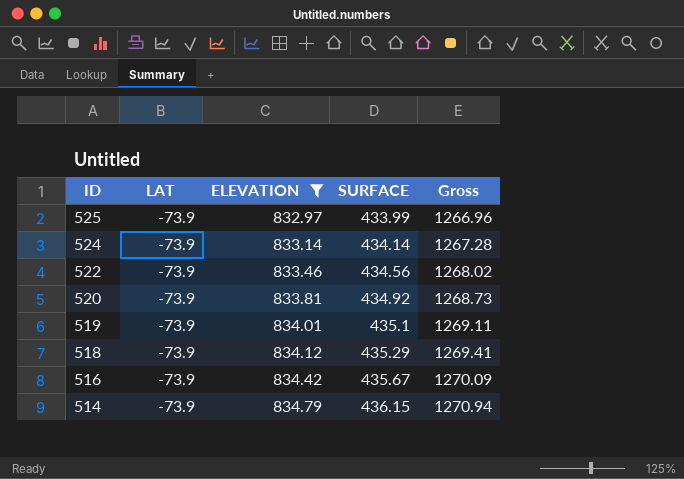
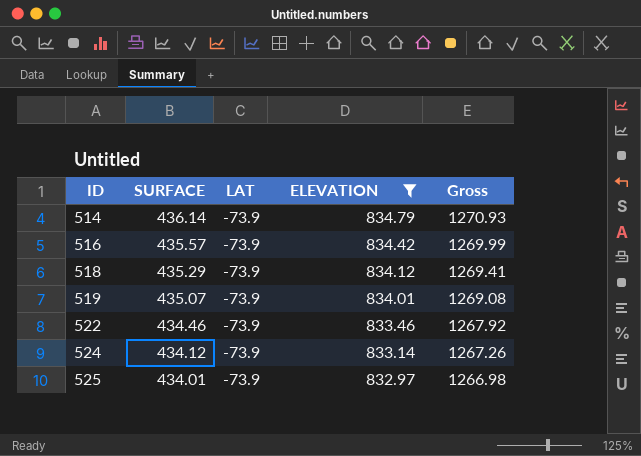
row order: ID descending -> ID ascending
column SURFACE | position: 4 -> 2
row 520: -73.9 | 833.81 | 434.92 | 1268.73 -> none
514 | SURFACE: 436.15 -> 436.14
514 | Gross: 1270.94 -> 1270.93
516 | SURFACE: 435.67 -> 435.57
516 | Gross: 1270.09 -> 1269.99
519 | SURFACE: 435.1 -> 435.07
519 | Gross: 1269.11 -> 1269.08
522 | SURFACE: 434.56 -> 434.46
522 | Gross: 1268.02 -> 1267.92
524 | SURFACE: 434.14 -> 434.12
524 | Gross: 1267.28 -> 1267.26
525 | SURFACE: 433.99 -> 434.01
525 | Gross: 1266.96 -> 1266.98

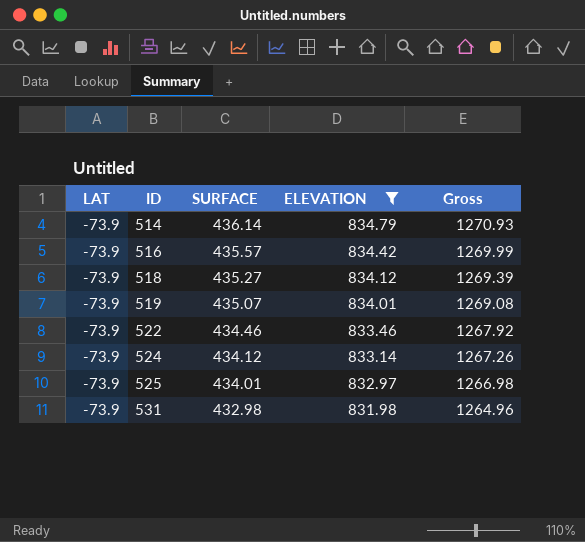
column LAT | position: 3 -> 1
518 | SURFACE: 435.29 -> 435.27
518 | Gross: 1269.41 -> 1269.39
row 531: none -> -73.9 | 432.98 | 831.98 | 1264.96

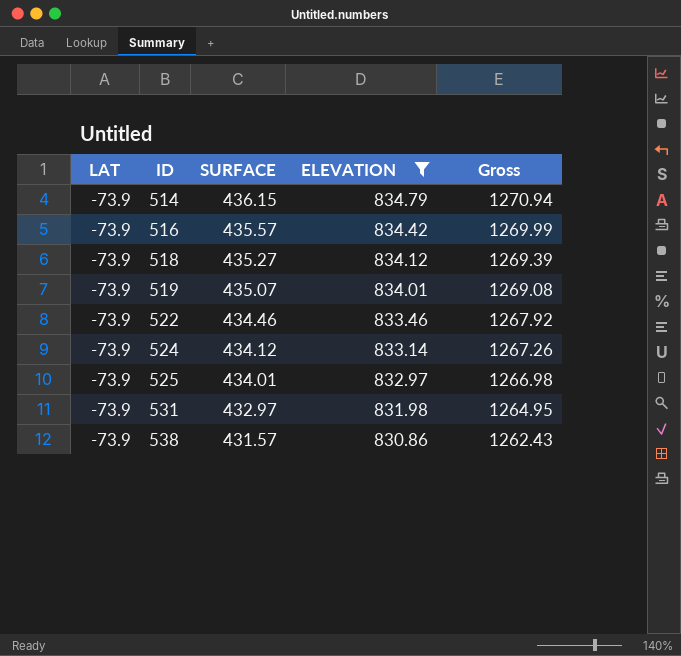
514 | SURFACE: 436.14 -> 436.15
514 | Gross: 1270.93 -> 1270.94
531 | SURFACE: 432.98 -> 432.97
531 | Gross: 1264.96 -> 1264.95
row 538: none -> -73.9 | 431.57 | 830.86 | 1262.43

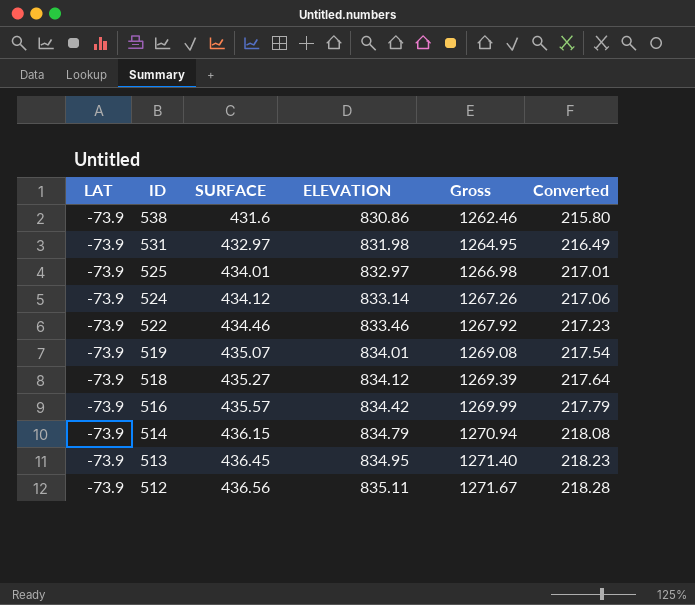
filter: ELEVATION <= 834.79 -> none
row order: ID ascending -> ID descending
column Converted | formula: none -> [SURFACE] * 0.5
538 | SURFACE: 431.57 -> 431.6
538 | Gross: 1262.43 -> 1262.46

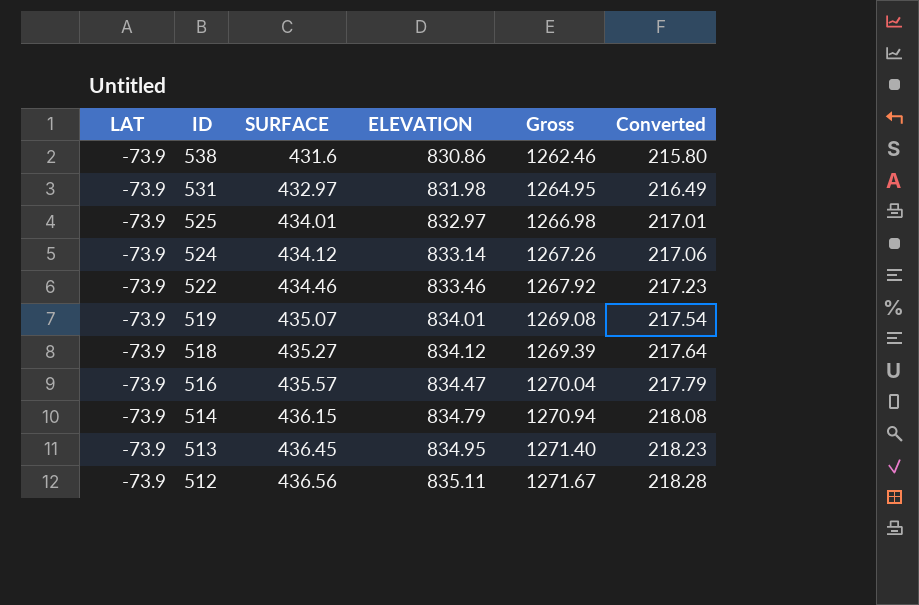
516 | ELEVATION: 834.42 -> 834.47
516 | Gross: 1269.99 -> 1270.04

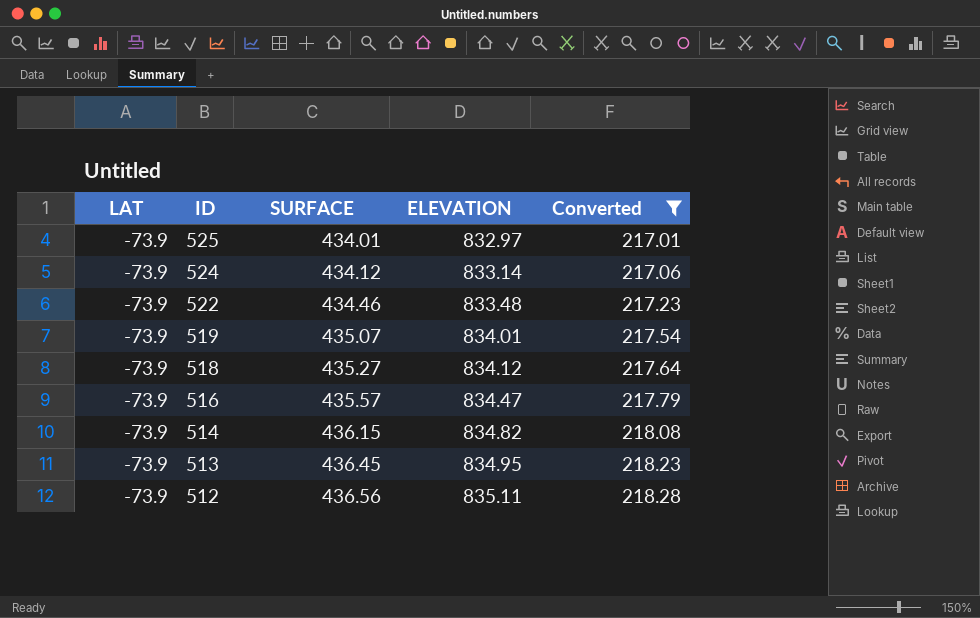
filter: none -> Converted >= 217.01
column Gross | formula: [SURFACE] + [ELEVATION] -> none
522 | ELEVATION: 833.46 -> 833.48
514 | ELEVATION: 834.79 -> 834.82

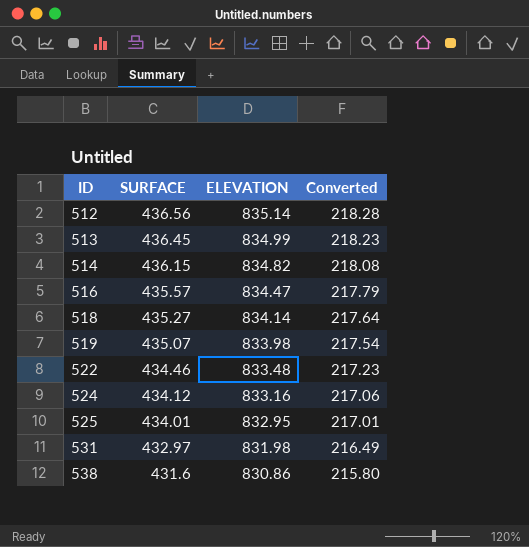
filter: Converted >= 217.01 -> none
row order: ID descending -> ID ascending
column LAT | position: 1 -> none
512 | ELEVATION: 835.11 -> 835.14
513 | ELEVATION: 834.95 -> 834.99
518 | ELEVATION: 834.12 -> 834.14
519 | ELEVATION: 834.01 -> 833.98
524 | ELEVATION: 833.14 -> 833.16
525 | ELEVATION: 832.97 -> 832.95

